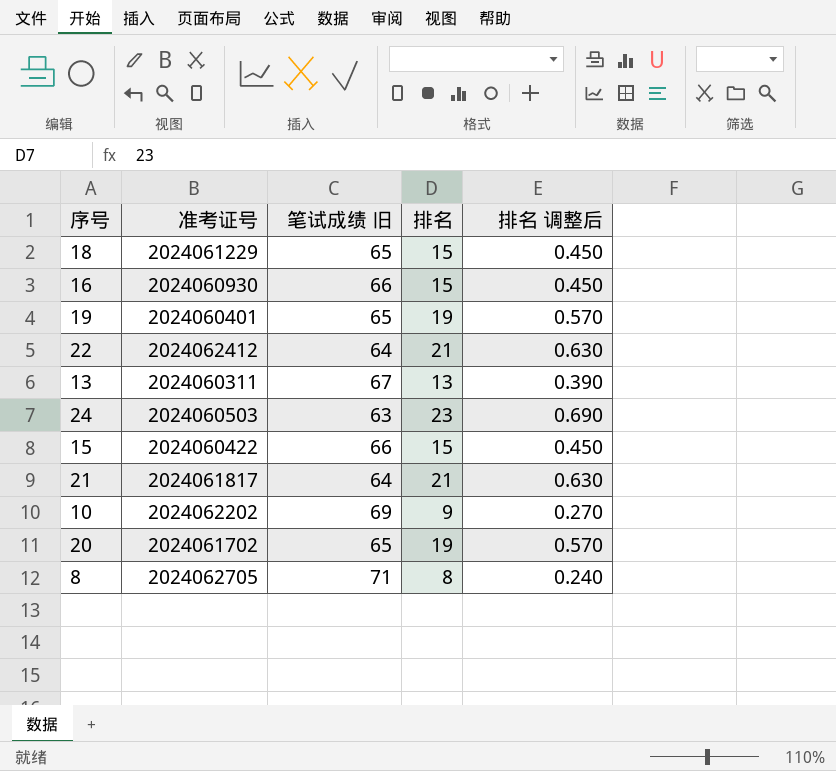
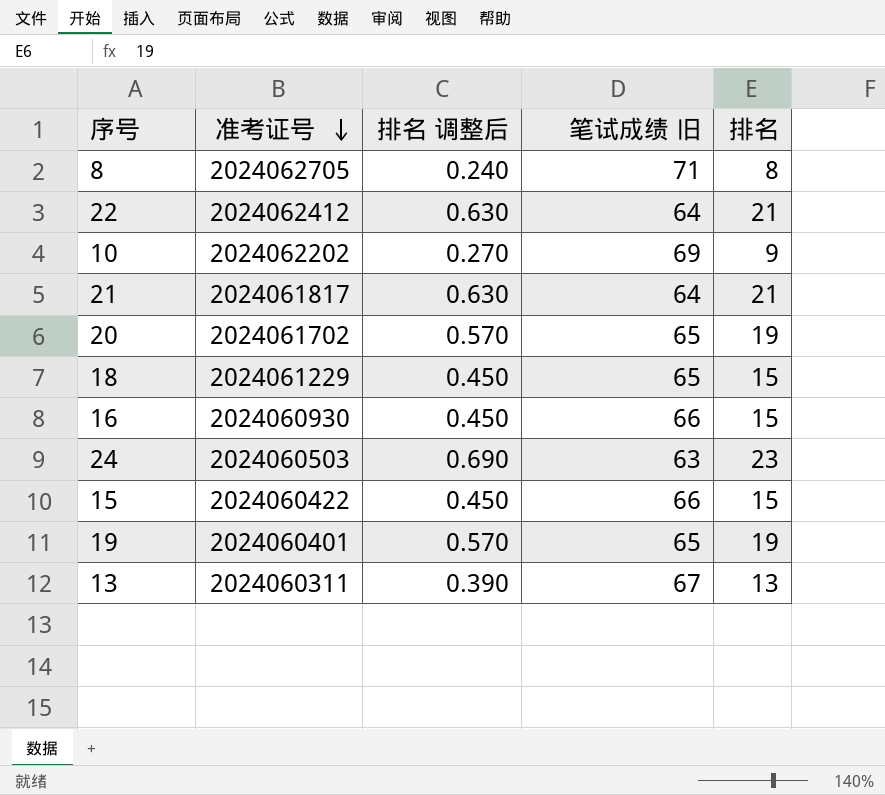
row order: none -> 准考证号 descending
column 排名 调整后 | position: 5 -> 3

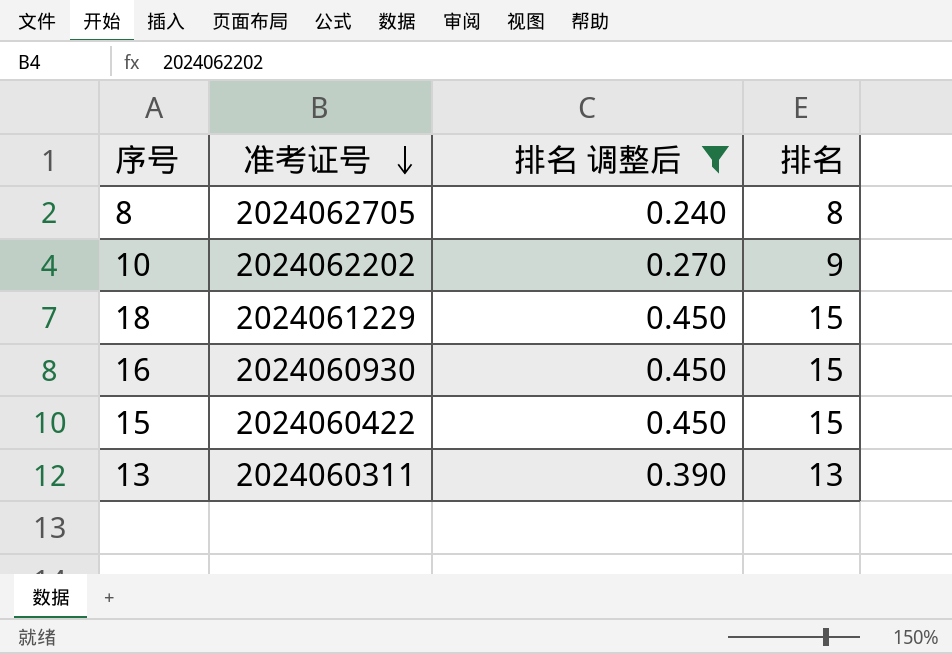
filter: none -> 排名 调整后 <= 0.450
column 笔试成绩 旧 | position: 4 -> none

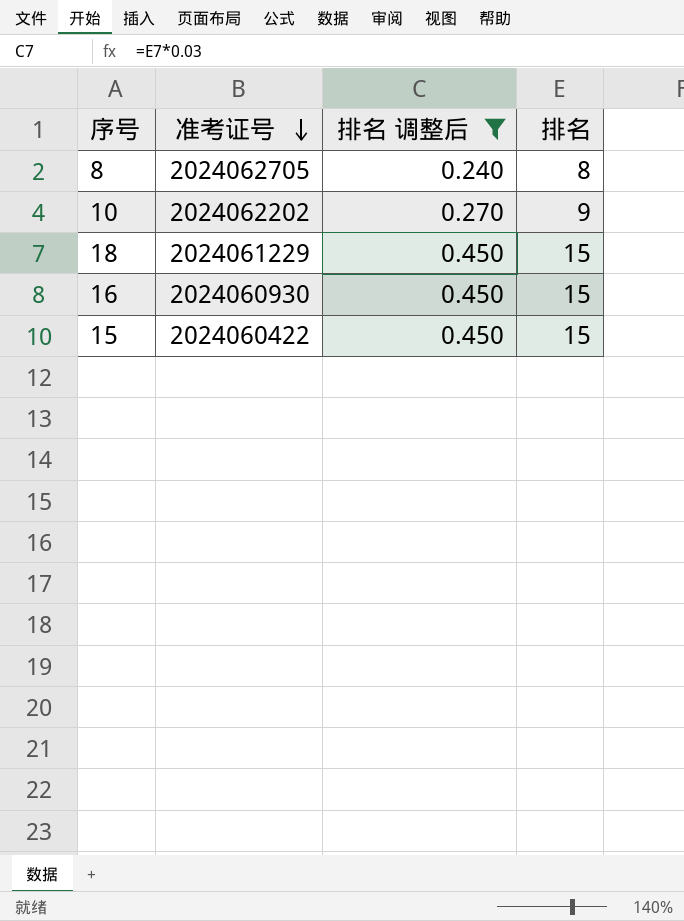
row 13: 2024060311 | 0.390 | 13 -> none

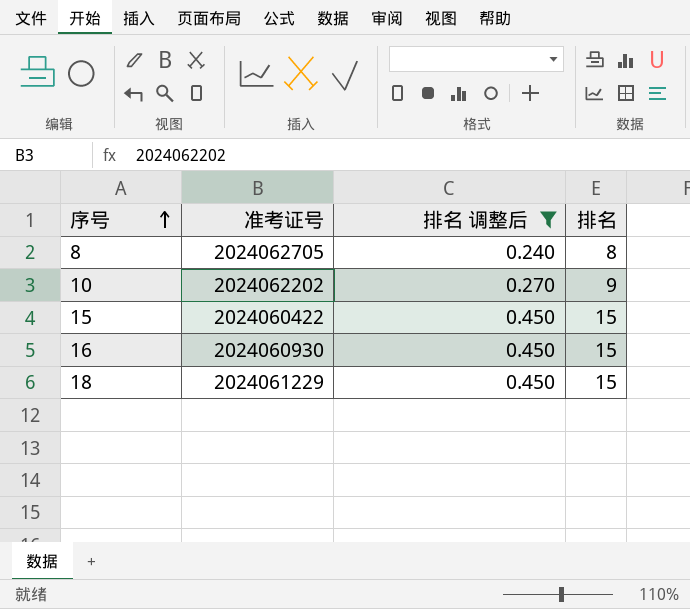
row order: 准考证号 descending -> 序号 ascending

